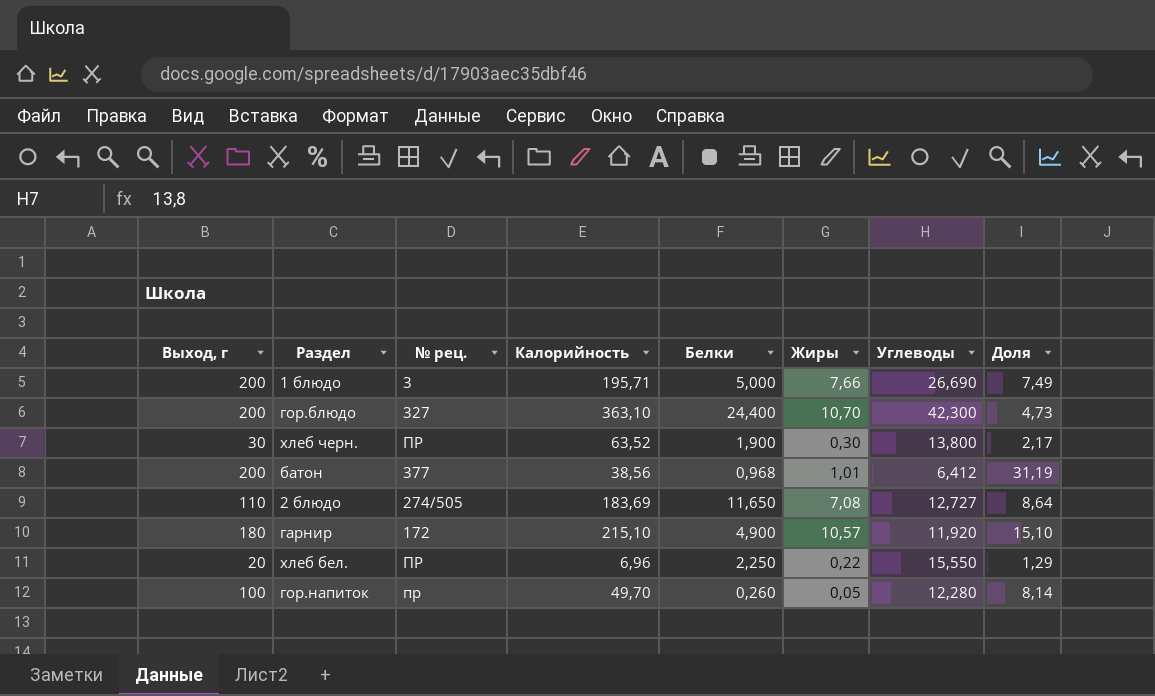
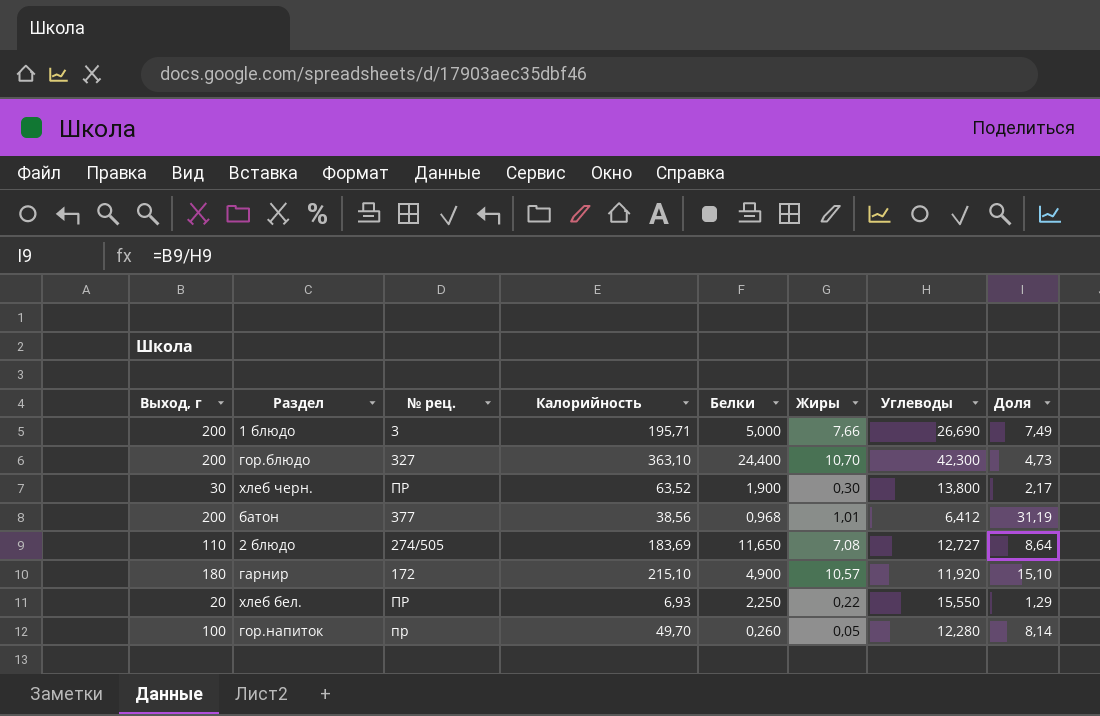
хлеб бел. | Калорийность: 6,96 -> 6,93

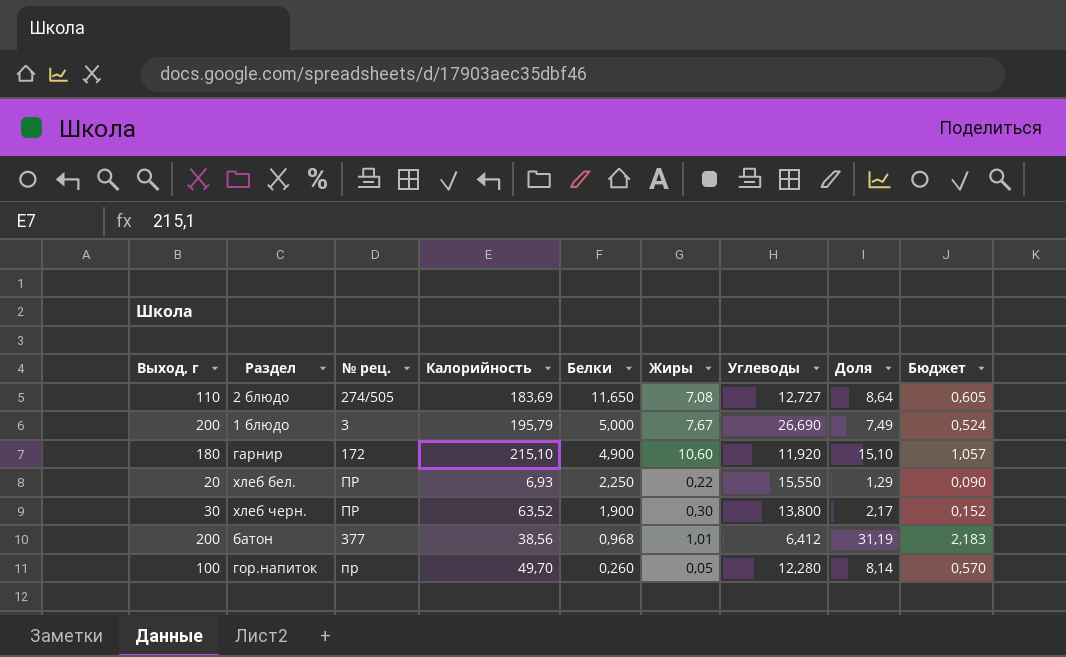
row order: none -> Белки descending
column Бюджет | formula: none -> [Доля] * 0,07
row гор.блюдо: 200 | 327 | 363,10 | 24,400 | 10,70 | 42,300 | 4,73 -> none
1 блюдо | Калорийность: 195,71 -> 195,79
1 блюдо | Жиры: 7,66 -> 7,67
гарнир | Жиры: 10,57 -> 10,60

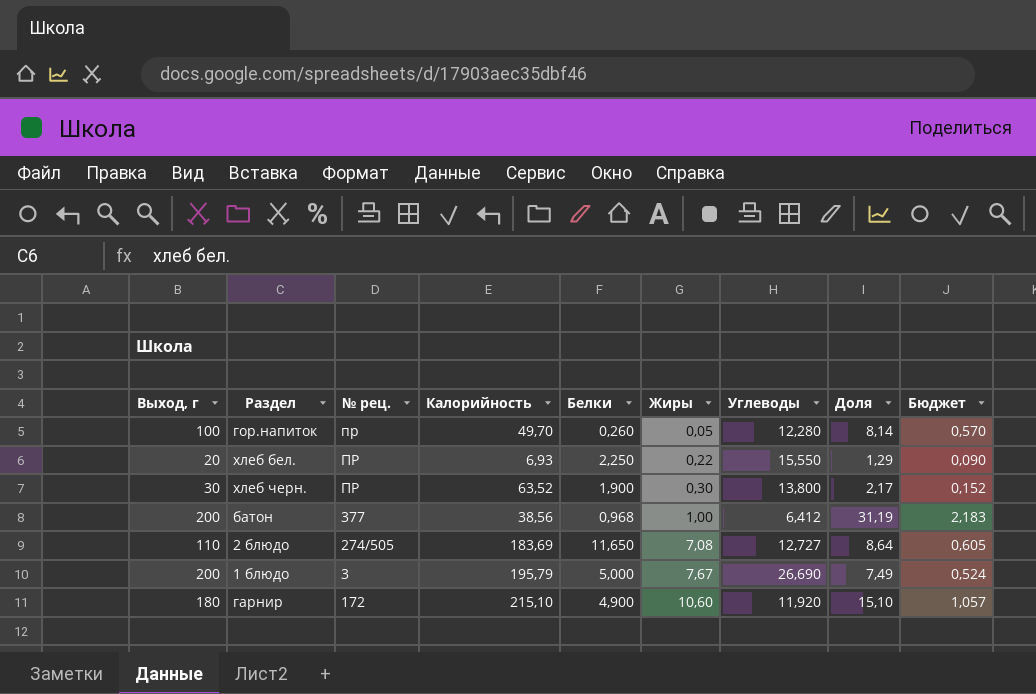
row order: Белки descending -> Жиры ascending
батон | Жиры: 1,01 -> 1,00

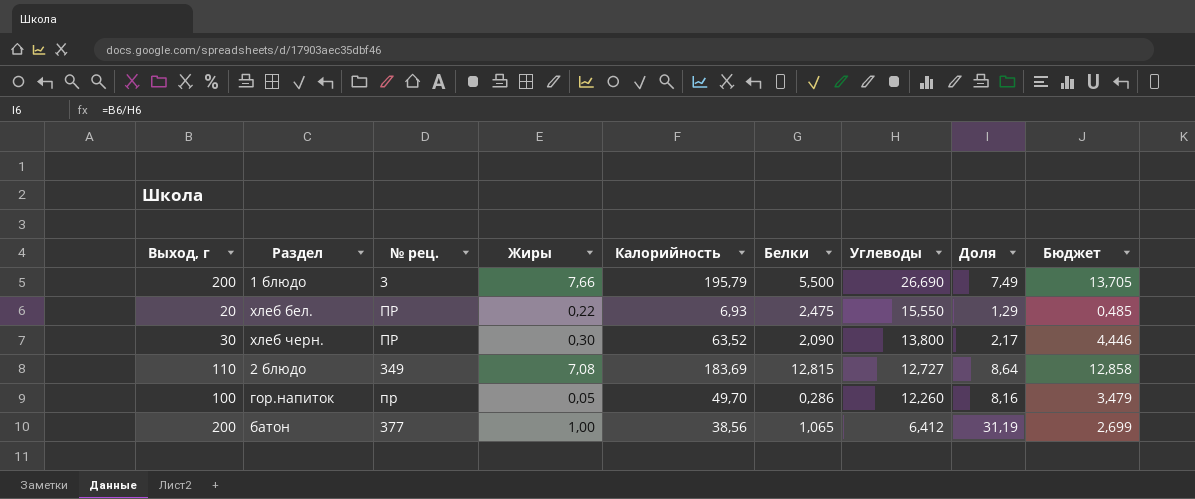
row order: Жиры ascending -> Углеводы descending
column Жиры | position: 6 -> 4
column Бюджет | formula: [Доля] * 0,07 -> [Калорийность] * 0,07
row гарнир: 180 | 172 | 215,10 | 4,900 | 10,60 | 11,920 | 15,10 | 1,057 -> none
1 блюдо | Жиры: 7,67 -> 7,66
1 блюдо | Белки: 5,000 -> 5,500
хлеб бел. | Белки: 2,250 -> 2,475
хлеб черн. | Белки: 1,900 -> 2,090
2 блюдо | № рец.: 274/505 -> 349
2 блюдо | Белки: 11,650 -> 12,815
гор.напиток | Белки: 0,260 -> 0,286
гор.напиток | Углеводы: 12,280 -> 12,260
гор.напиток | Доля: 8,14 -> 8,16
батон | Белки: 0,968 -> 1,065

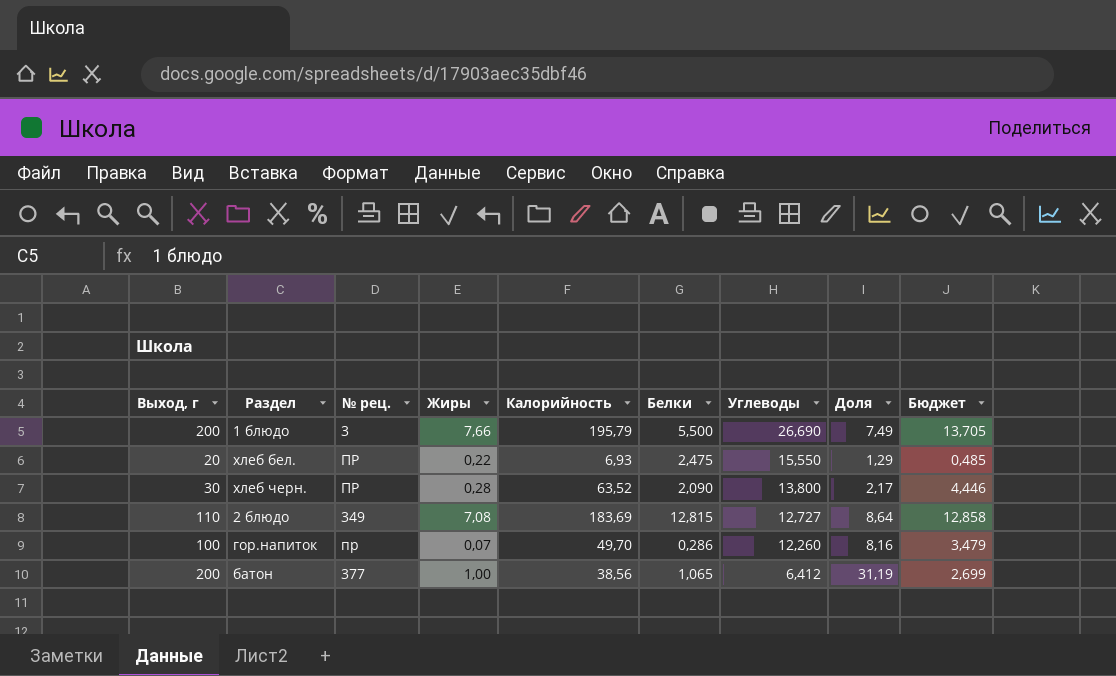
хлеб черн. | Жиры: 0,30 -> 0,28
гор.напиток | Жиры: 0,05 -> 0,07

